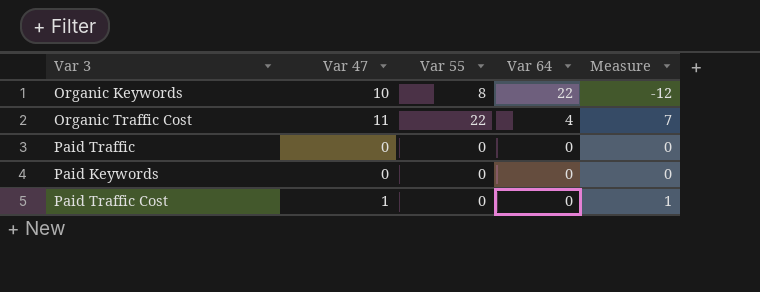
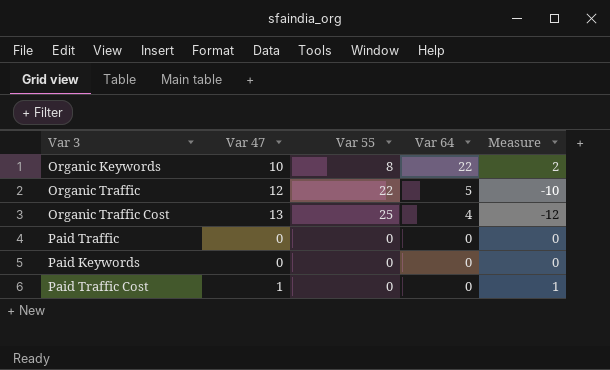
column Measure | formula: [Var 47] - [Var 64] -> [Var 47] - [Var 55]
row Organic Traffic: none -> 12 | 22 | 5 | -10
Organic Traffic Cost | Var 47: 11 -> 13
Organic Traffic Cost | Var 55: 22 -> 25

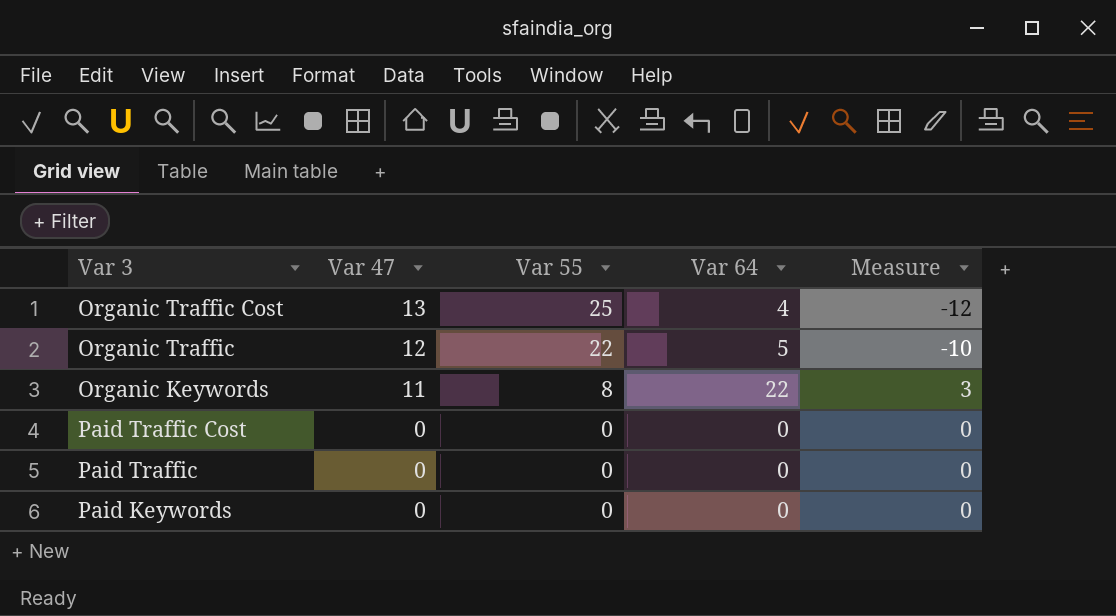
row order: Var 64 descending -> Var 47 descending
Organic Keywords | Var 47: 10 -> 11
Organic Keywords | Measure: 2 -> 3
Paid Traffic Cost | Var 47: 1 -> 0
Paid Traffic Cost | Measure: 1 -> 0

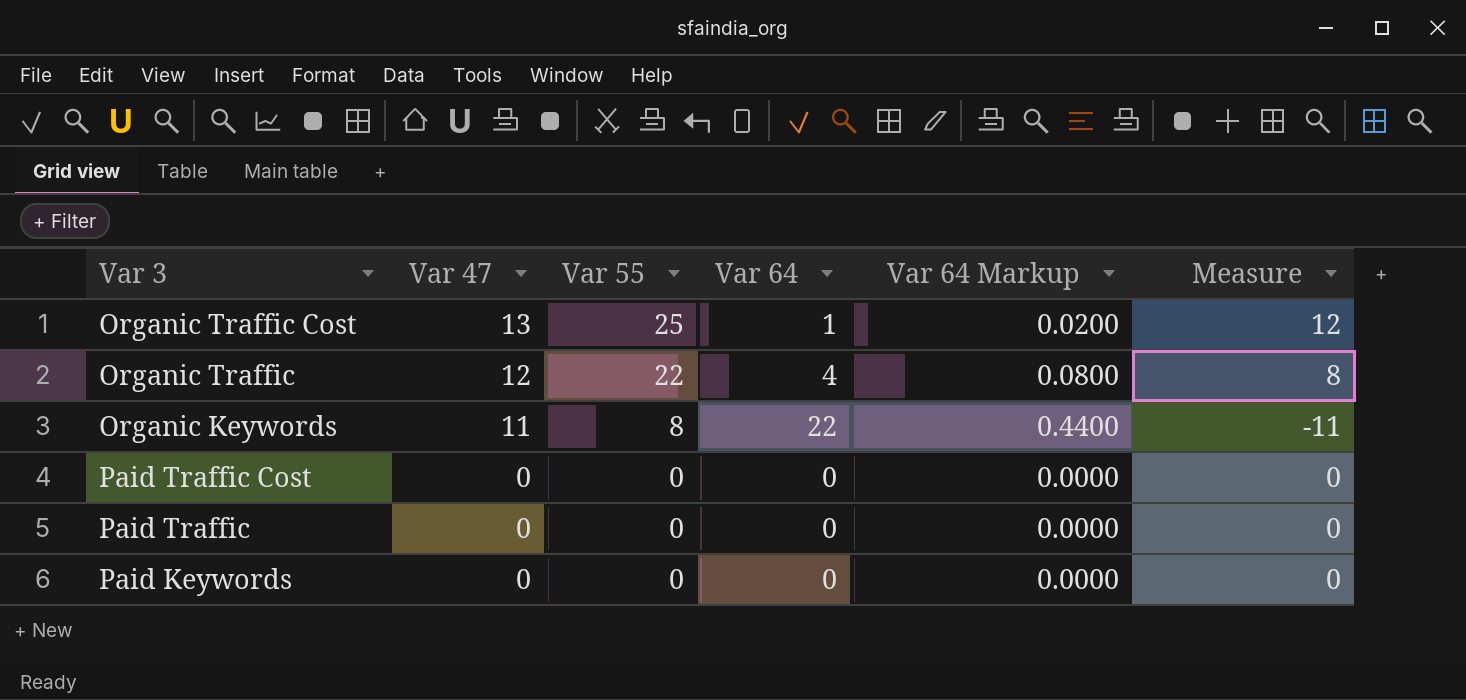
column Var 64 Markup | formula: none -> [Var 64] * 0.02
column Measure | formula: [Var 47] - [Var 55] -> [Var 47] - [Var 64]
Organic Traffic Cost | Var 64: 4 -> 1
Organic Traffic | Var 64: 5 -> 4

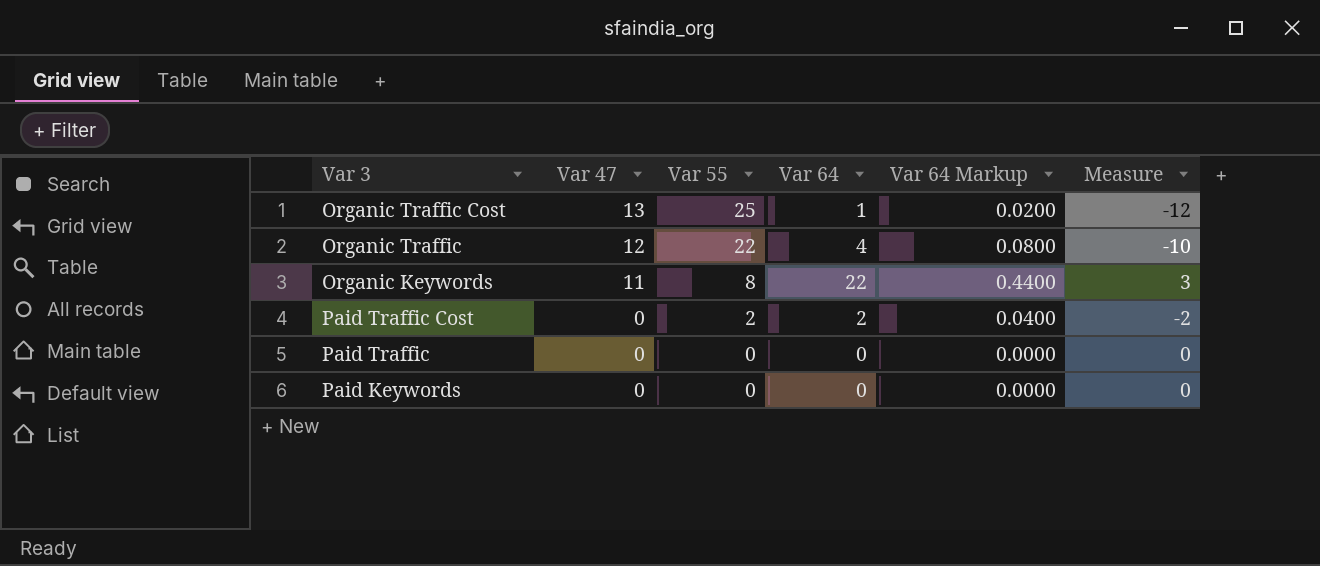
column Measure | formula: [Var 47] - [Var 64] -> [Var 47] - [Var 55]
Paid Traffic Cost | Var 55: 0 -> 2
Paid Traffic Cost | Var 64: 0 -> 2
Paid Traffic Cost | Var 64 Markup: 0.0000 -> 0.0400

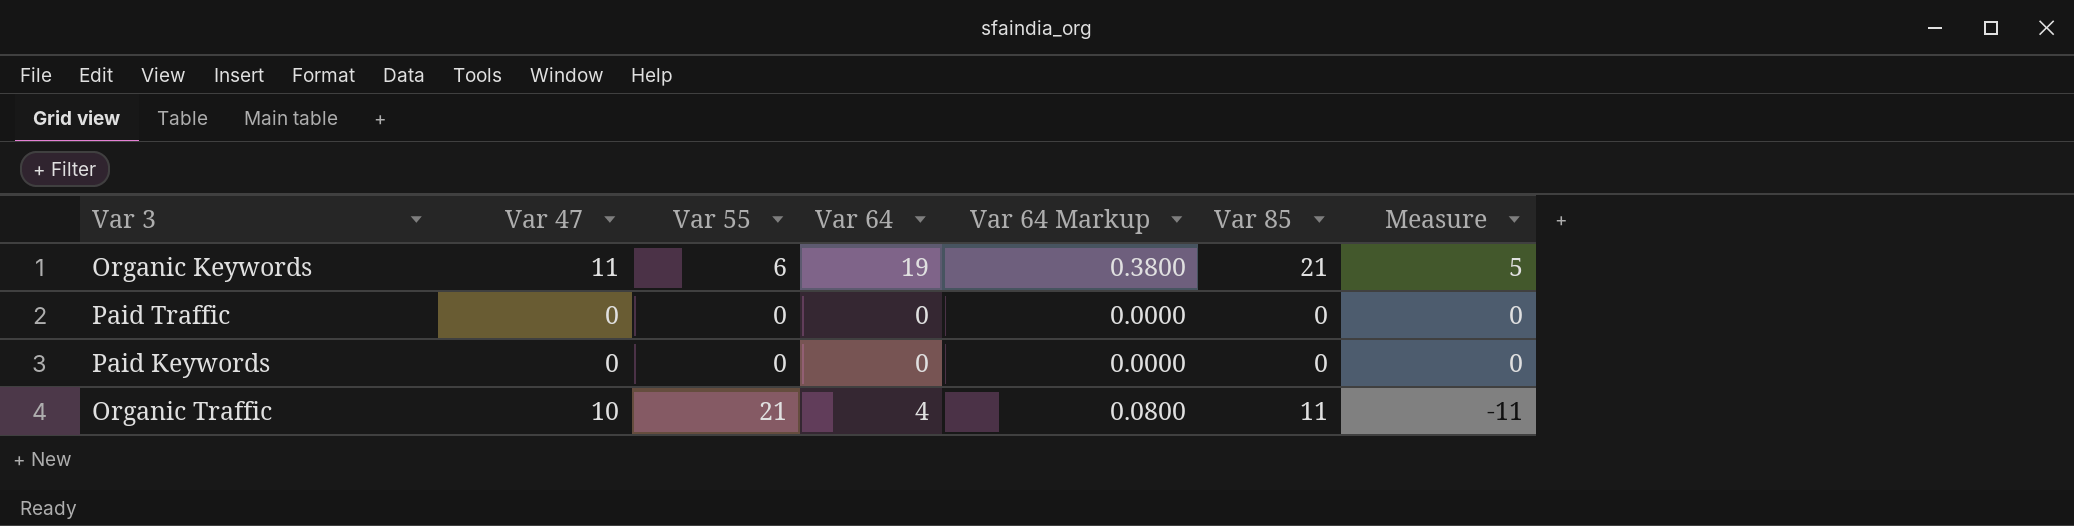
row order: Var 47 descending -> Measure descending
column Var 85 | position: none -> 6
row Organic Traffic Cost: 13 | 25 | 1 | 0.0200 | -12 -> none
row Paid Traffic Cost: 0 | 2 | 2 | 0.0400 | -2 -> none
Organic Keywords | Var 55: 8 -> 6
Organic Keywords | Var 64: 22 -> 19
Organic Keywords | Var 64 Markup: 0.4400 -> 0.3800
Organic Keywords | Measure: 3 -> 5
Organic Traffic | Var 47: 12 -> 10
Organic Traffic | Var 55: 22 -> 21
Organic Traffic | Measure: -10 -> -11

